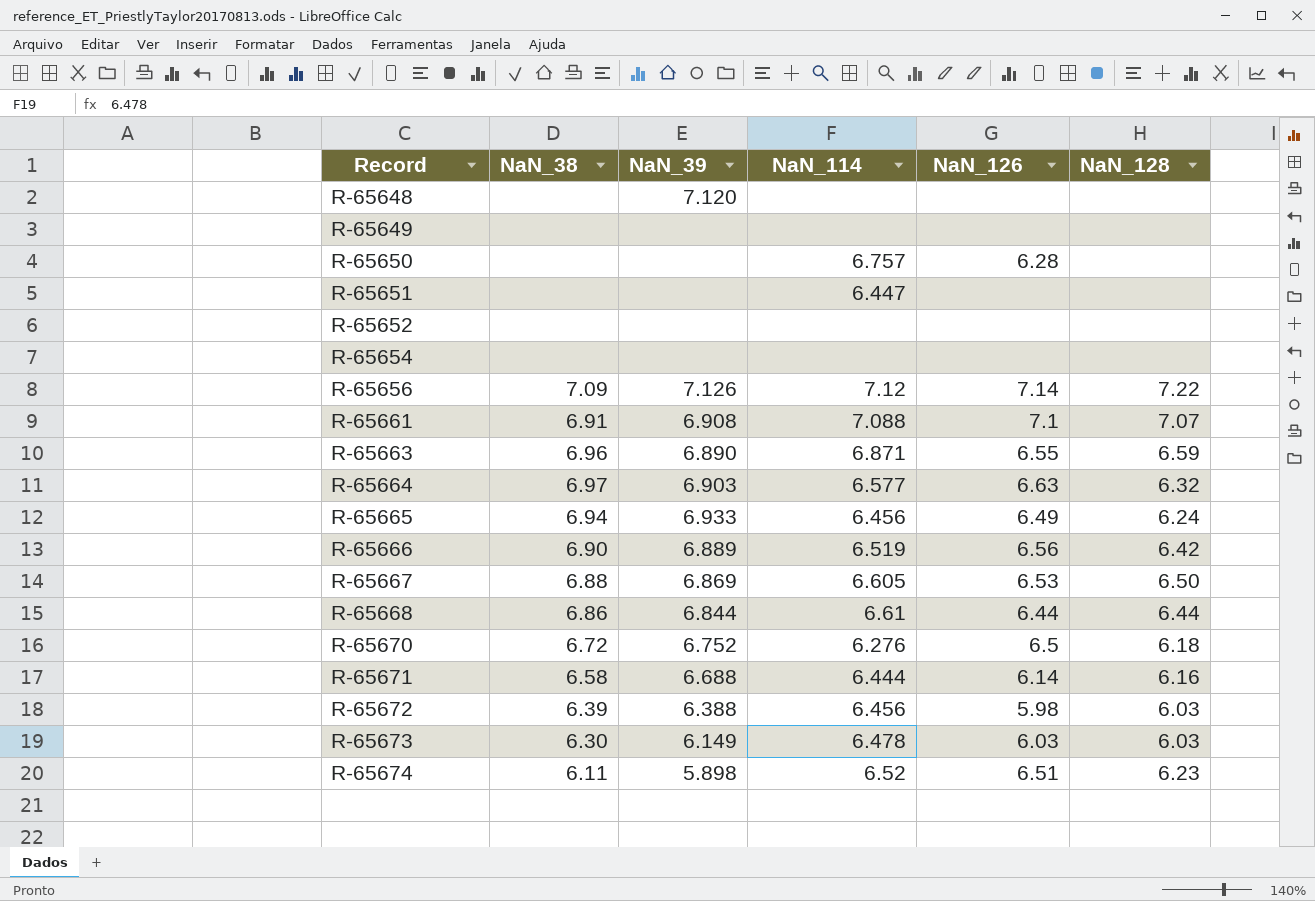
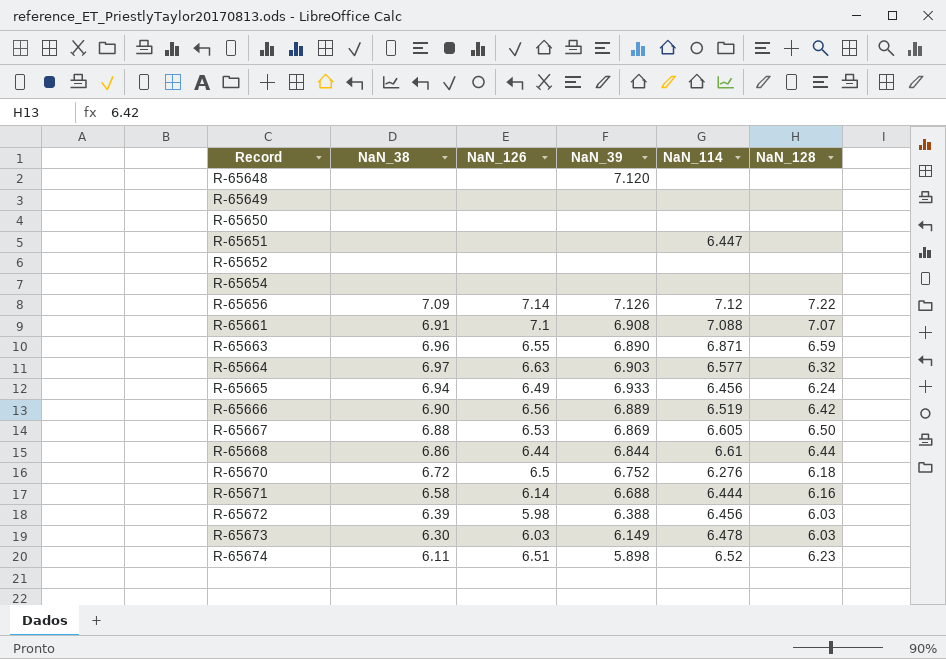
column NaN_126 | position: 5 -> 3
R-65650 | NaN_126: 6.28 -> none
R-65650 | NaN_114: 6.757 -> none

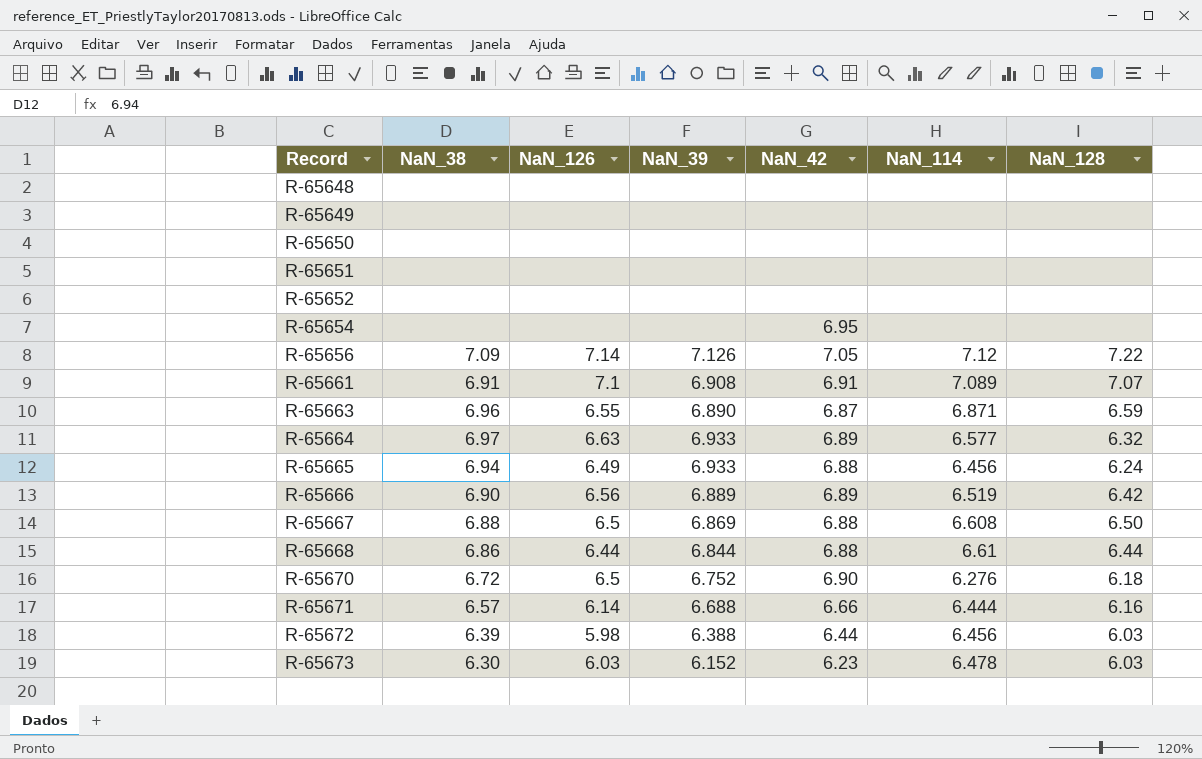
column NaN_42 | position: none -> 5
row R-65674: 6.11 | 6.51 | 5.898 | 6.52 | 6.23 -> none
R-65648 | NaN_39: 7.120 -> none
R-65651 | NaN_114: 6.447 -> none
R-65661 | NaN_114: 7.088 -> 7.089
R-65664 | NaN_39: 6.903 -> 6.933
R-65667 | NaN_126: 6.53 -> 6.5
R-65667 | NaN_114: 6.605 -> 6.608
R-65671 | NaN_38: 6.58 -> 6.57
R-65673 | NaN_39: 6.149 -> 6.152

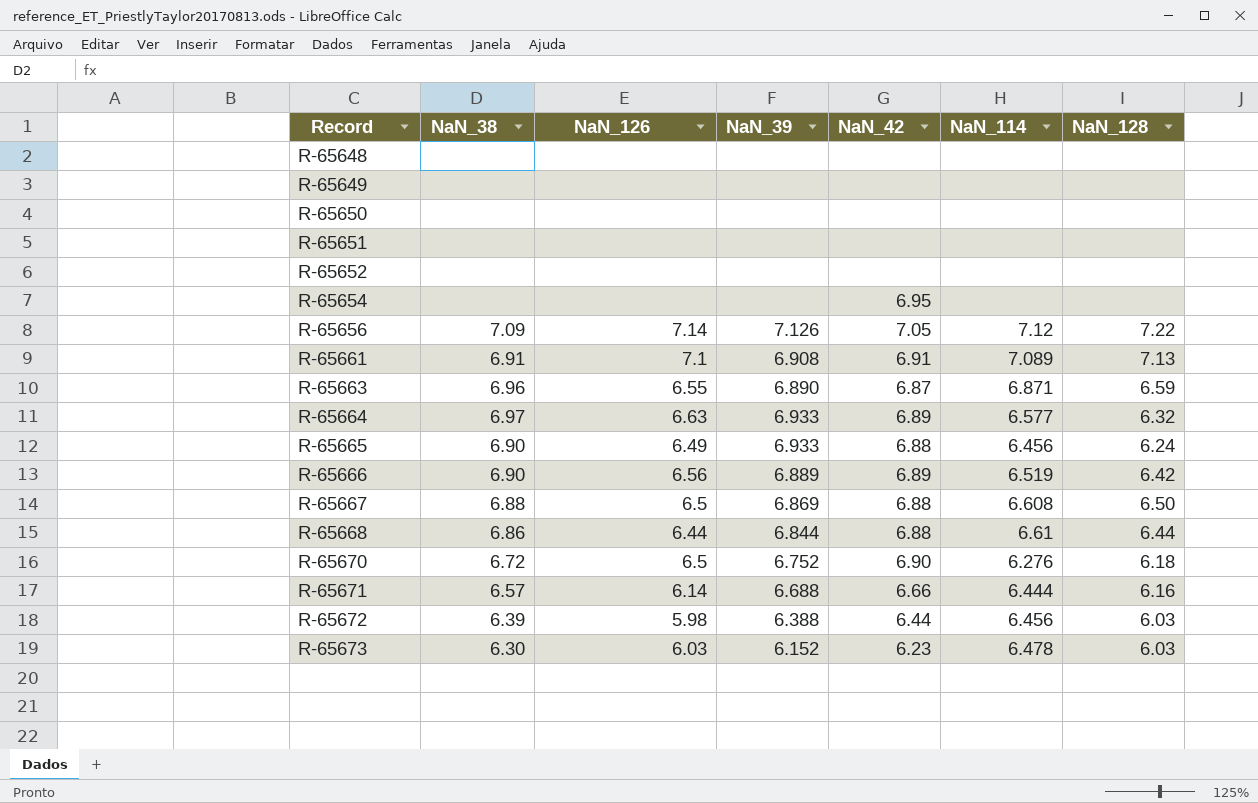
R-65661 | NaN_128: 7.07 -> 7.13
R-65665 | NaN_38: 6.94 -> 6.90

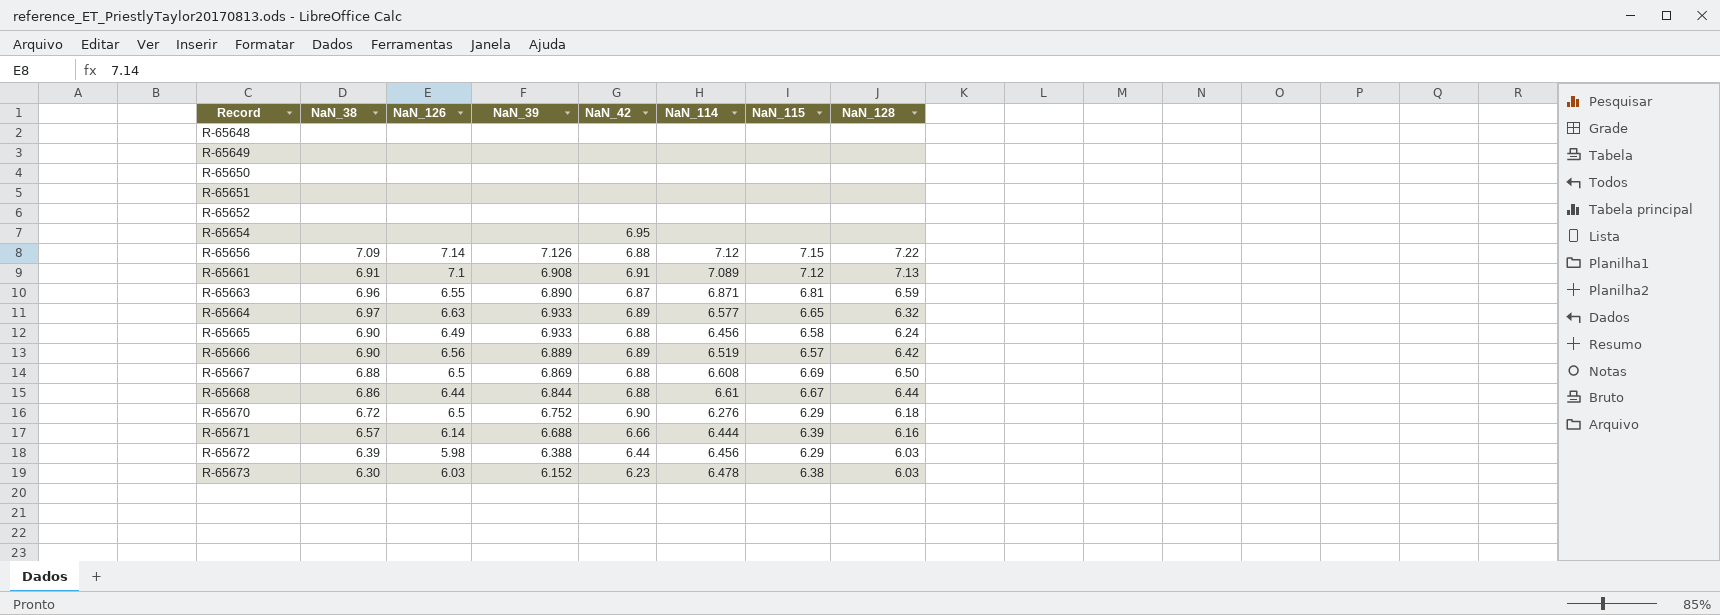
column NaN_115 | position: none -> 7
R-65656 | NaN_42: 7.05 -> 6.88

